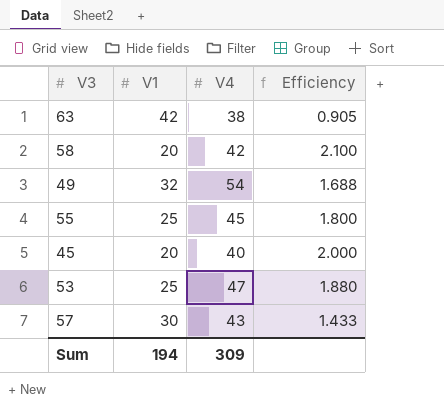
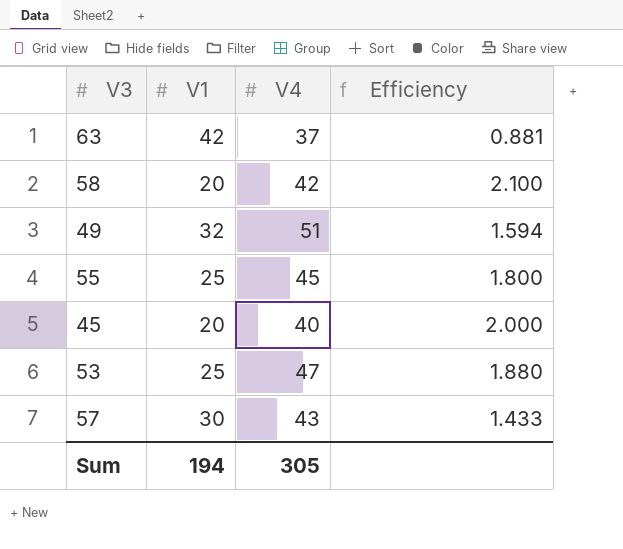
63 | V4: 38 -> 37
63 | Efficiency: 0.905 -> 0.881
49 | V4: 54 -> 51
49 | Efficiency: 1.688 -> 1.594
Sum | V4: 309 -> 305

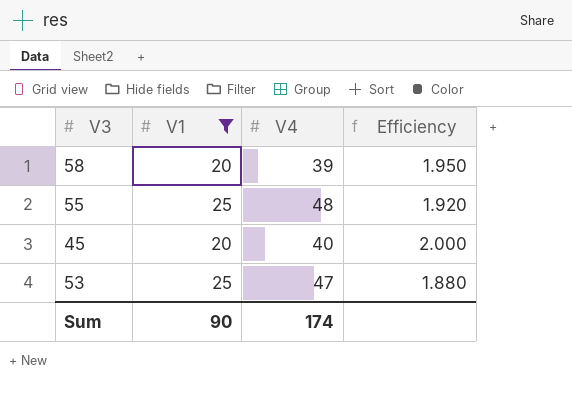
filter: none -> V1 <= 25
58 | V4: 42 -> 39
58 | Efficiency: 2.100 -> 1.950
55 | V4: 45 -> 48
55 | Efficiency: 1.800 -> 1.920
Sum | V1: 194 -> 90
Sum | V4: 305 -> 174

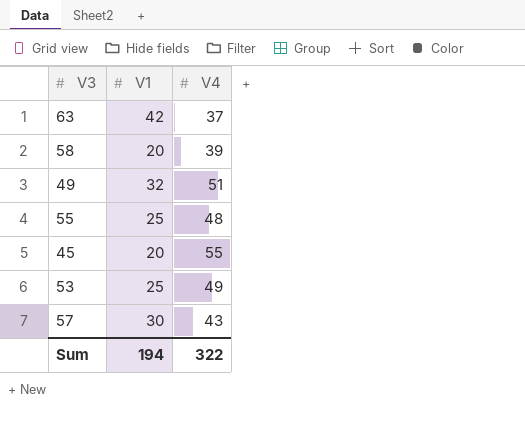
filter: V1 <= 25 -> none
column Efficiency | formula: [V4] / [V1] -> none
45 | V4: 40 -> 55
53 | V4: 47 -> 49
Sum | V1: 90 -> 194
Sum | V4: 174 -> 322

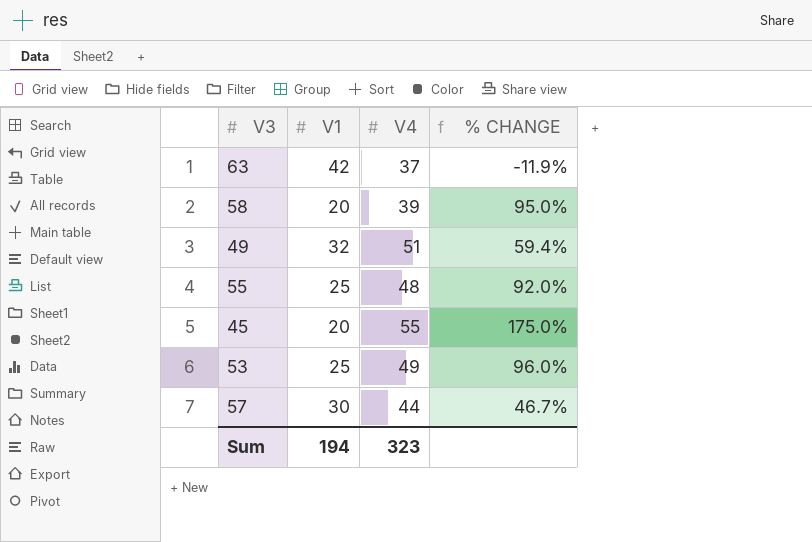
column % CHANGE | formula: none -> ([V4] - [V1]) / [V1]
57 | V4: 43 -> 44
Sum | V4: 322 -> 323

